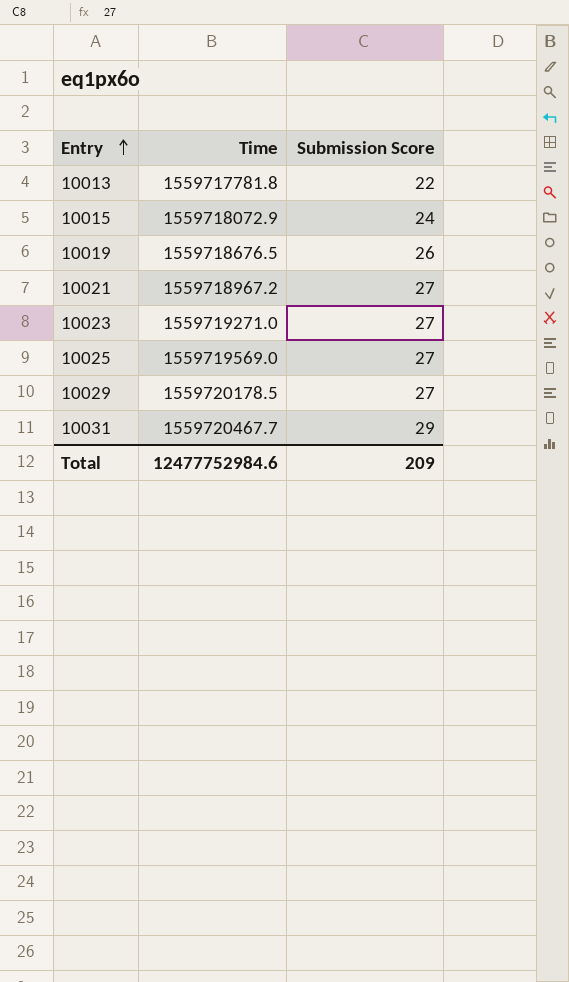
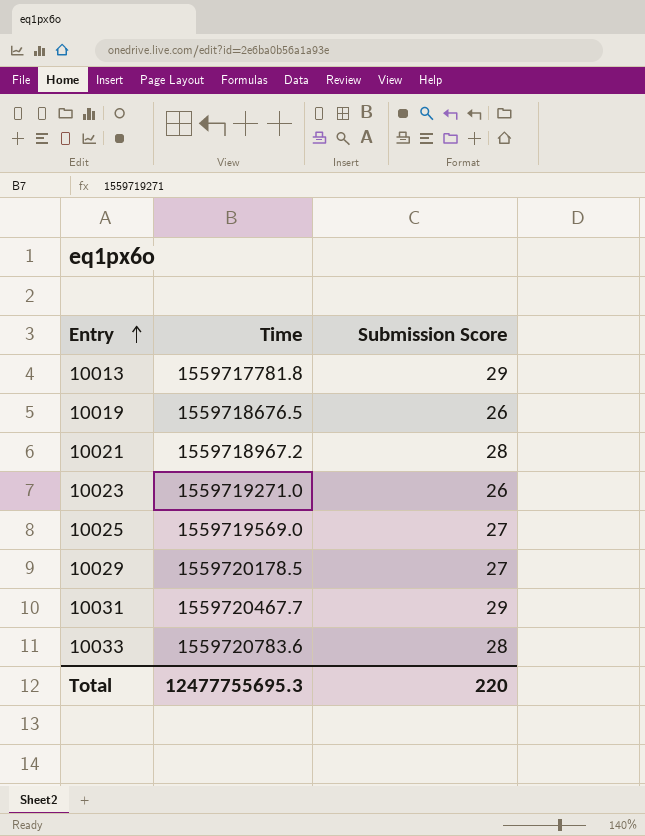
row 10015: 1559718072.9 | 24 -> none
10013 | Submission Score: 22 -> 29
10021 | Submission Score: 27 -> 28
10023 | Submission Score: 27 -> 26
row 10033: none -> 1559720783.6 | 28
Total | Time: 12477752984.6 -> 12477755695.3
Total | Submission Score: 209 -> 220

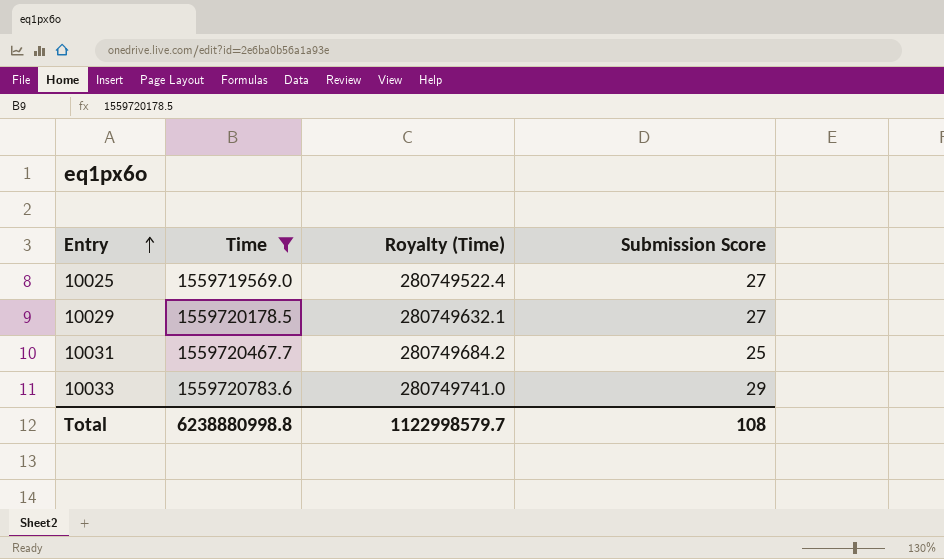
filter: none -> Time >= 1559719569.0
column Royalty (Time) | formula: none -> [Time] * 0.18
10031 | Submission Score: 29 -> 25
10033 | Submission Score: 28 -> 29
Total | Time: 12477755695.3 -> 6238880998.8
Total | Submission Score: 220 -> 108

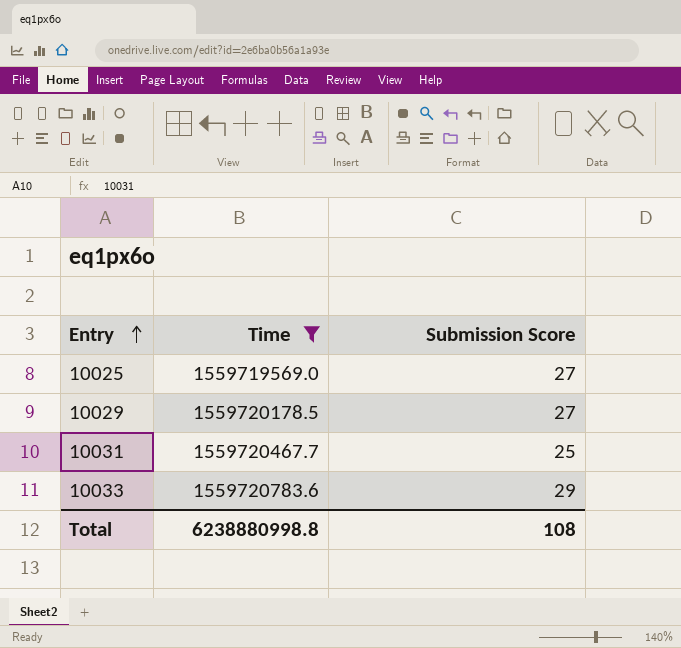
column Royalty (Time) | formula: [Time] * 0.18 -> none

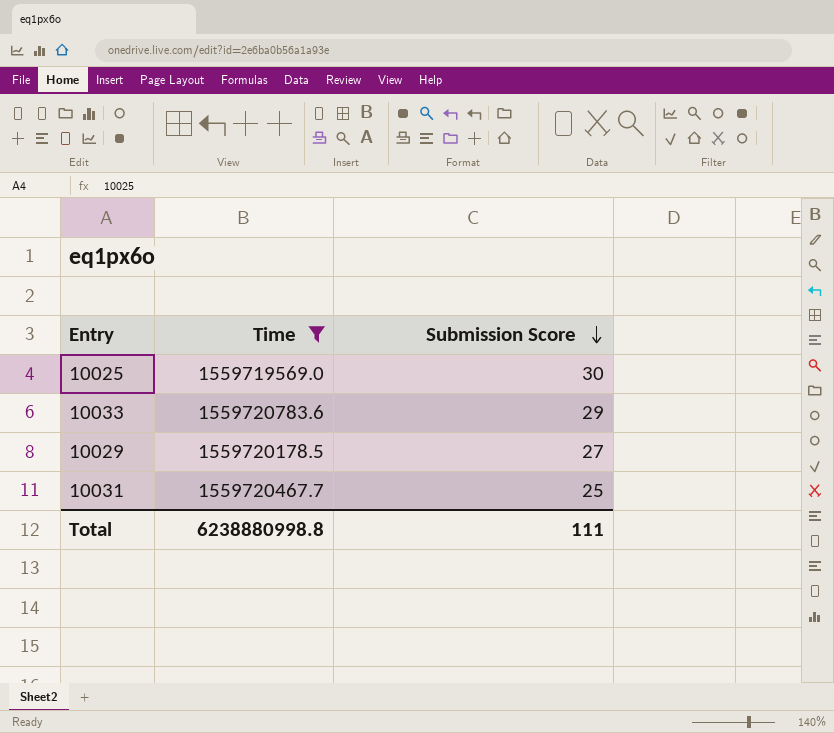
row order: Entry ascending -> Submission Score descending
10025 | Submission Score: 27 -> 30
Total | Submission Score: 108 -> 111

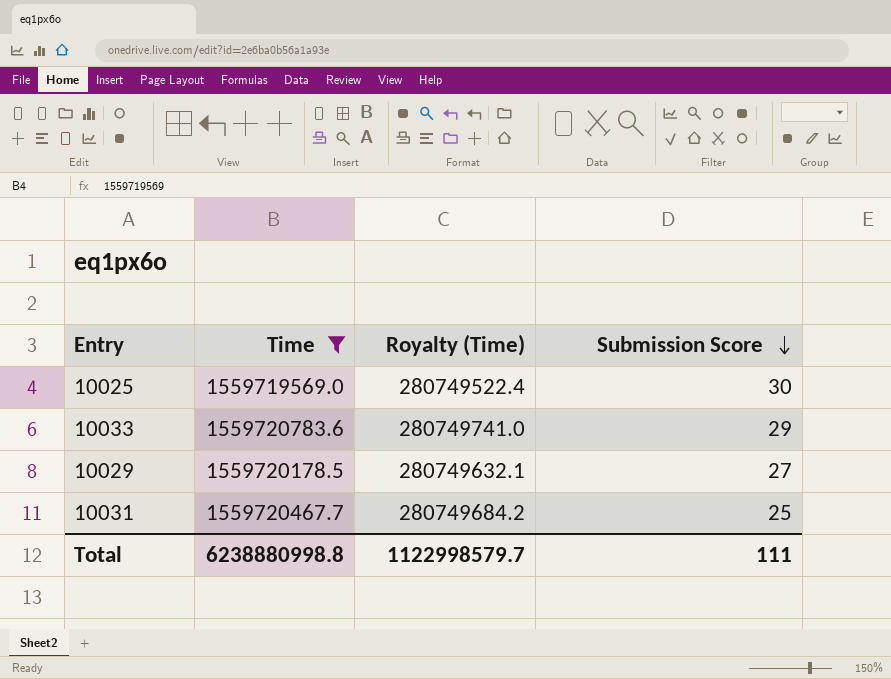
column Royalty (Time) | formula: none -> [Time] * 0.18

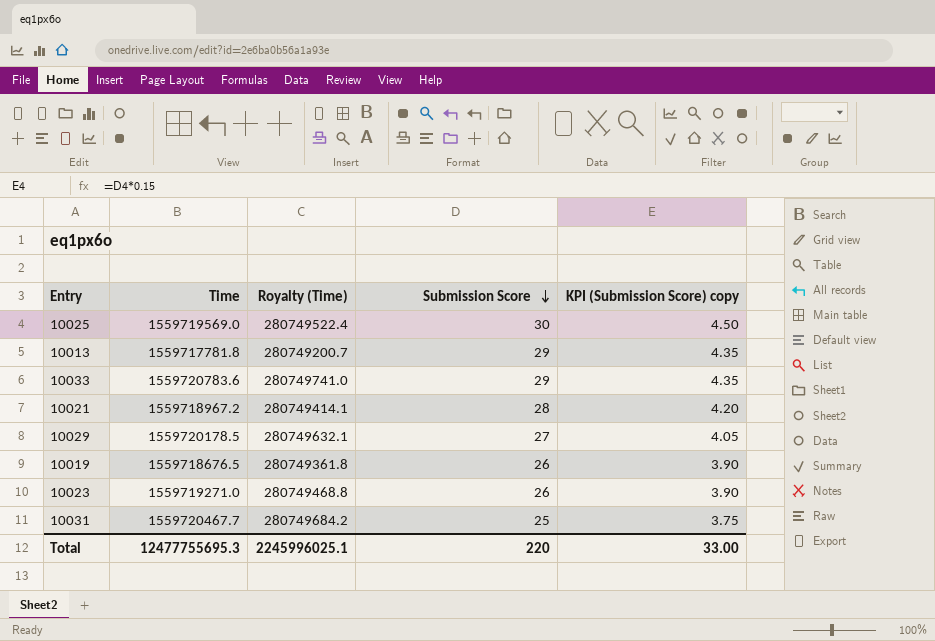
filter: Time >= 1559719569.0 -> none
column KPI (Submission Score) copy | formula: none -> [Submission Score] * 0.15
Total | Time: 6238880998.8 -> 12477755695.3
Total | Royalty (Time): 1122998579.7 -> 2245996025.1
Total | Submission Score: 111 -> 220

